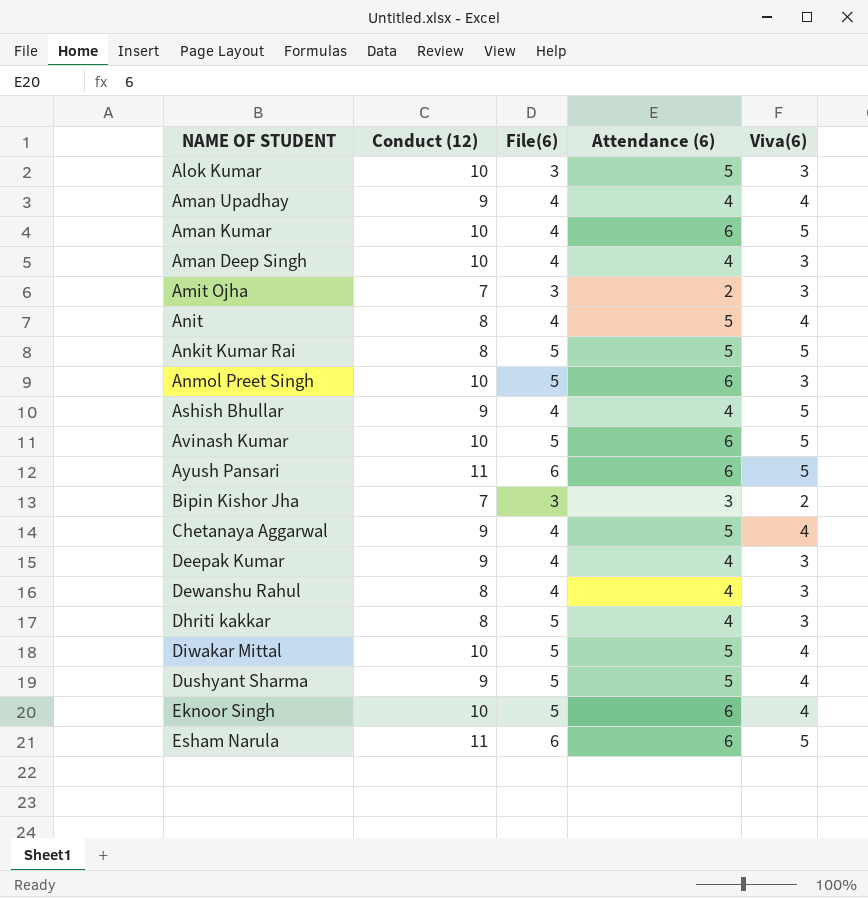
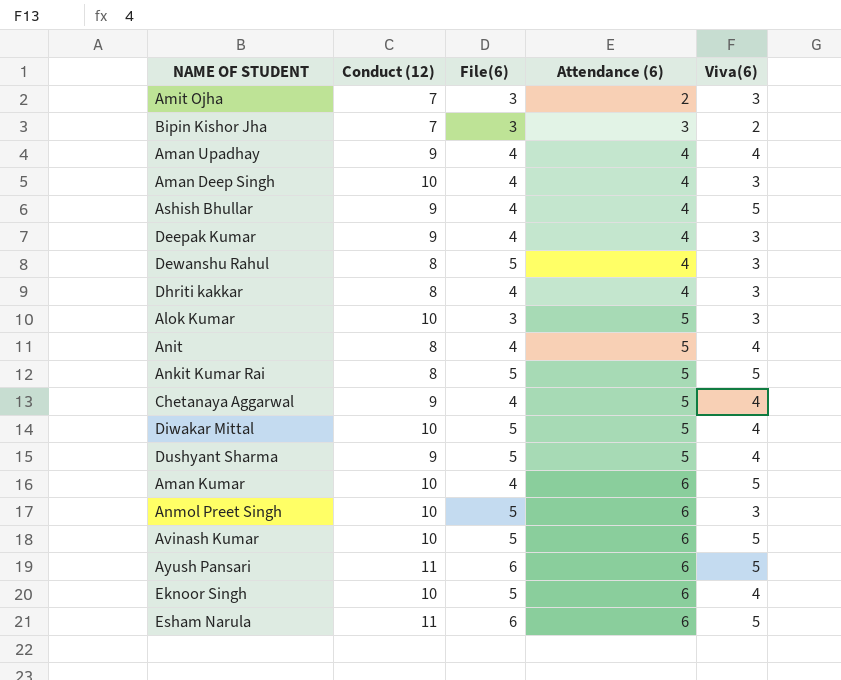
row order: none -> Attendance (6) ascending
Dewanshu Rahul | File(6): 4 -> 5
Dhriti kakkar | File(6): 5 -> 4

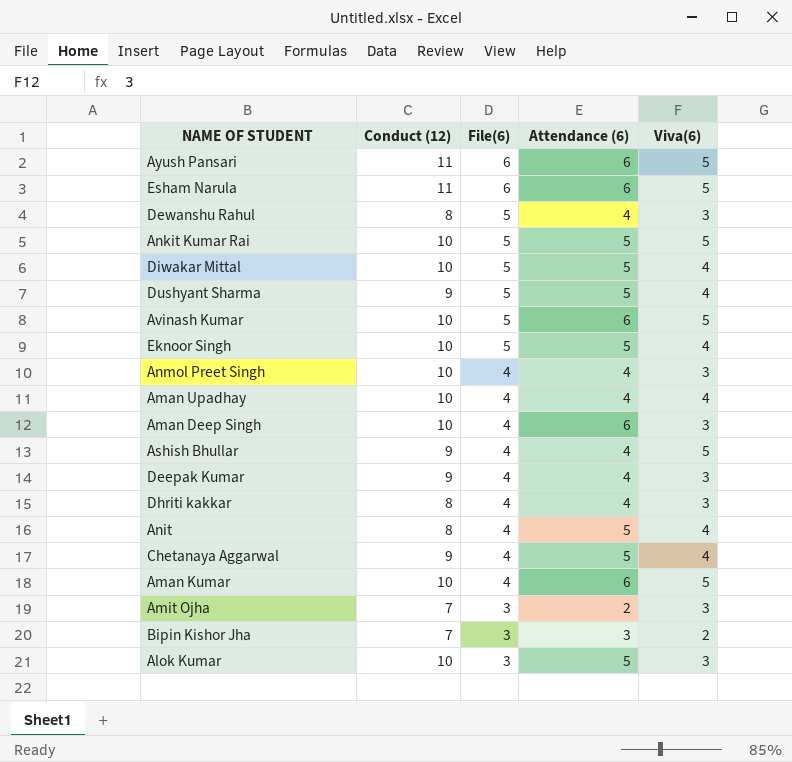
row order: Attendance (6) ascending -> File(6) descending
Ankit Kumar Rai | Conduct (12): 8 -> 10
Eknoor Singh | Attendance (6): 6 -> 5
Anmol Preet Singh | File(6): 5 -> 4
Anmol Preet Singh | Attendance (6): 6 -> 4
Aman Upadhay | Conduct (12): 9 -> 10
Aman Deep Singh | Attendance (6): 4 -> 6

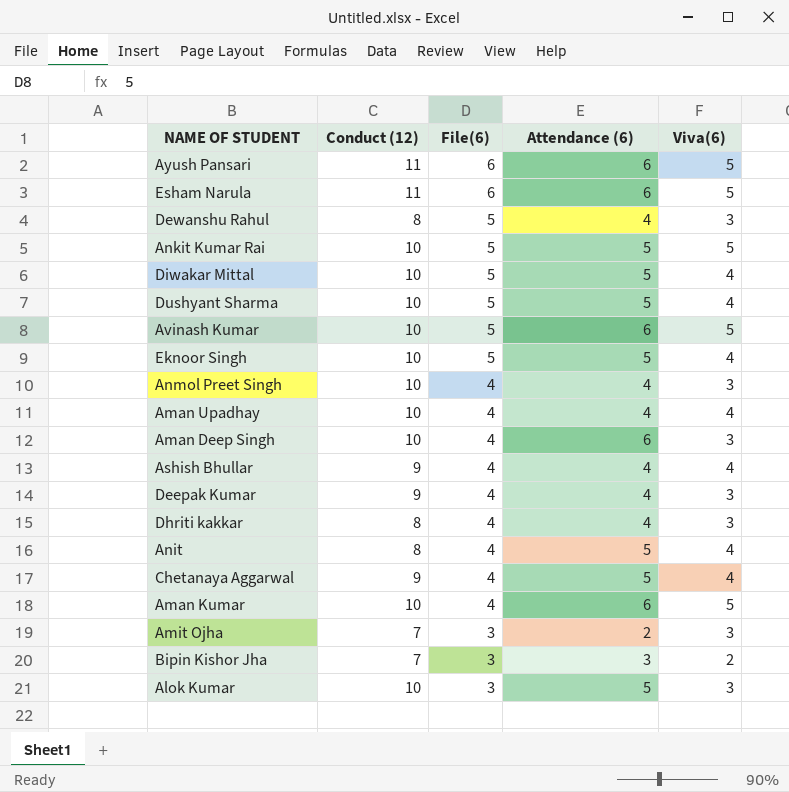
Dushyant Sharma | Conduct (12): 9 -> 10
Ashish Bhullar | Viva(6): 5 -> 4

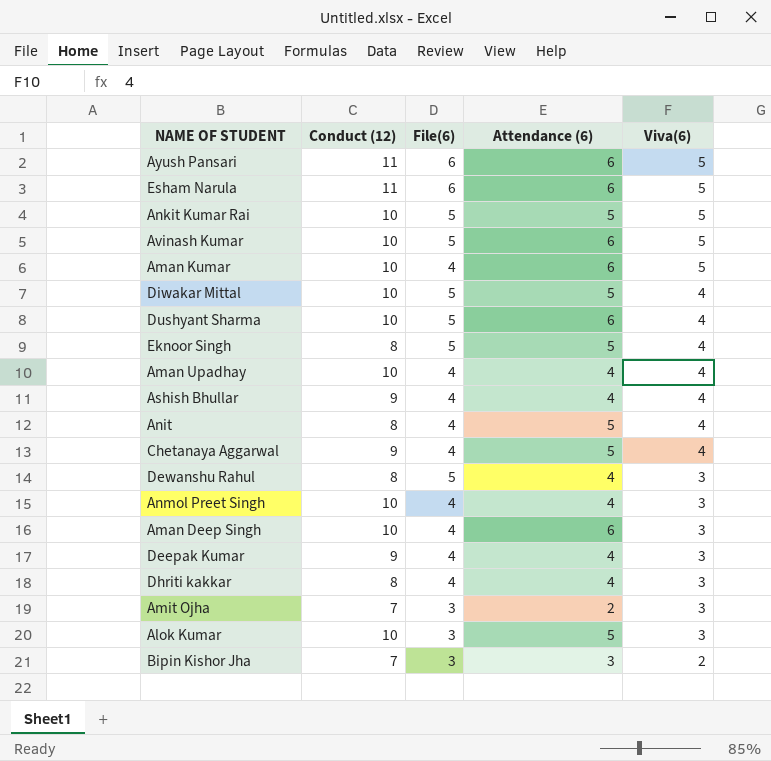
row order: File(6) descending -> Viva(6) descending
Dushyant Sharma | Attendance (6): 5 -> 6
Eknoor Singh | Conduct (12): 10 -> 8

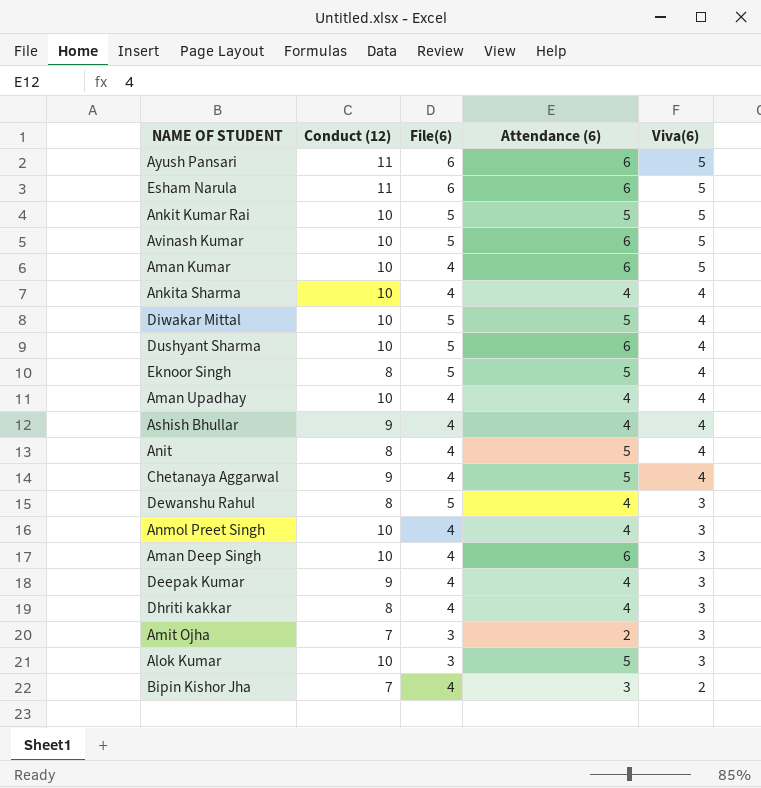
row Ankita Sharma: none -> 10 | 4 | 4 | 4
Bipin Kishor Jha | File(6): 3 -> 4

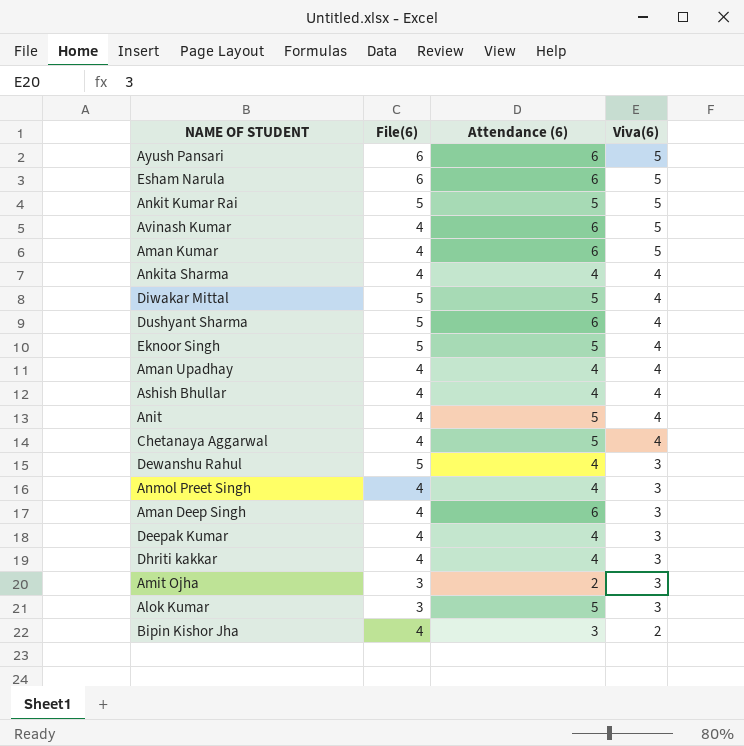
column Conduct (12) | position: 2 -> none
Avinash Kumar | File(6): 5 -> 4

